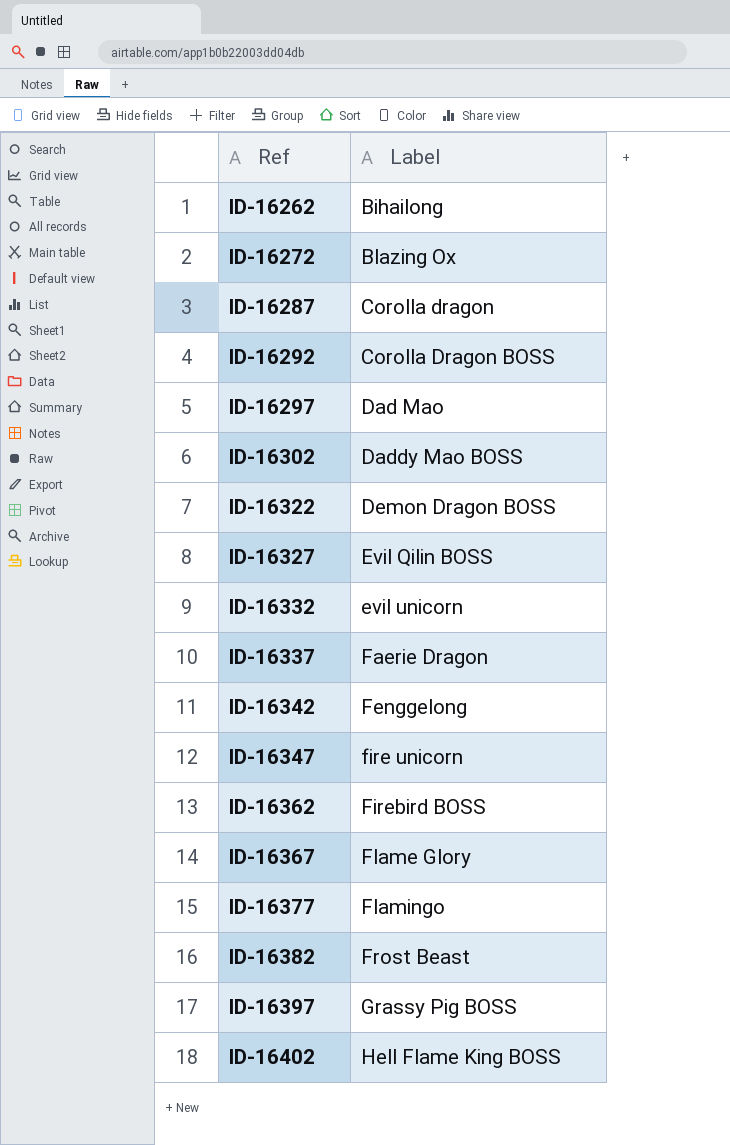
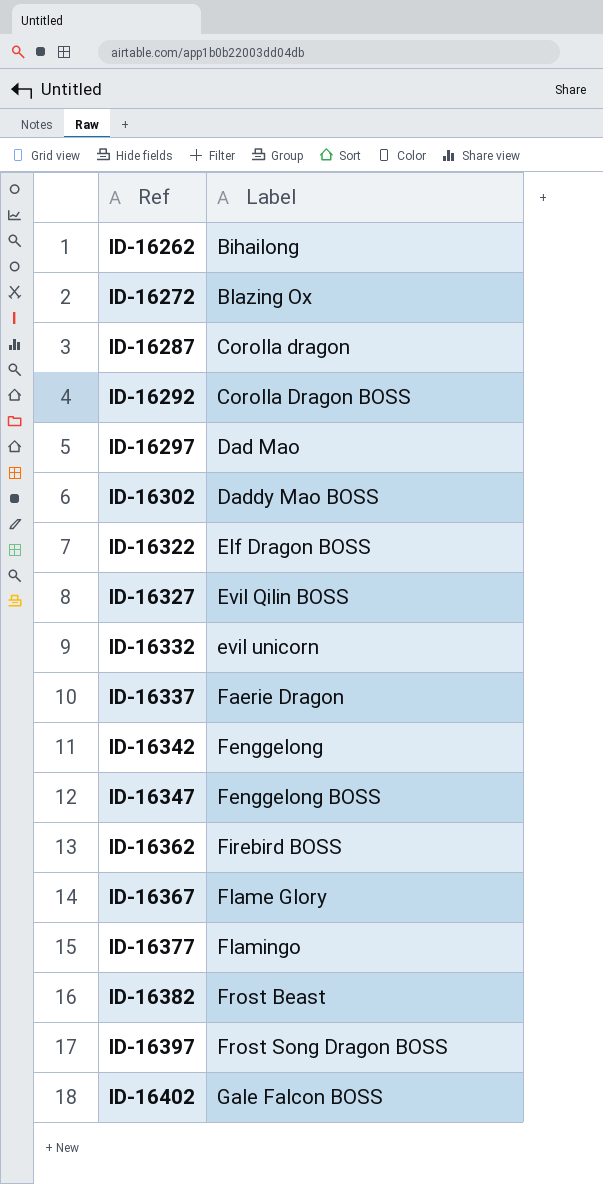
ID-16322 | Label: Demon Dragon BOSS -> Elf Dragon BOSS
ID-16347 | Label: fire unicorn -> Fenggelong BOSS
ID-16397 | Label: Grassy Pig BOSS -> Frost Song Dragon BOSS
ID-16402 | Label: Hell Flame King BOSS -> Gale Falcon BOSS

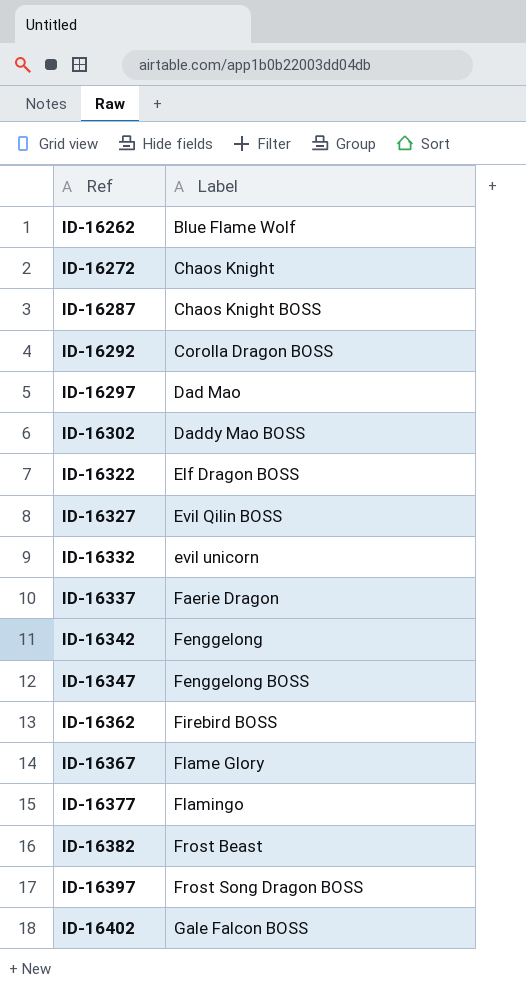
ID-16262 | Label: Bihailong -> Blue Flame Wolf
ID-16272 | Label: Blazing Ox -> Chaos Knight
ID-16287 | Label: Corolla dragon -> Chaos Knight BOSS

